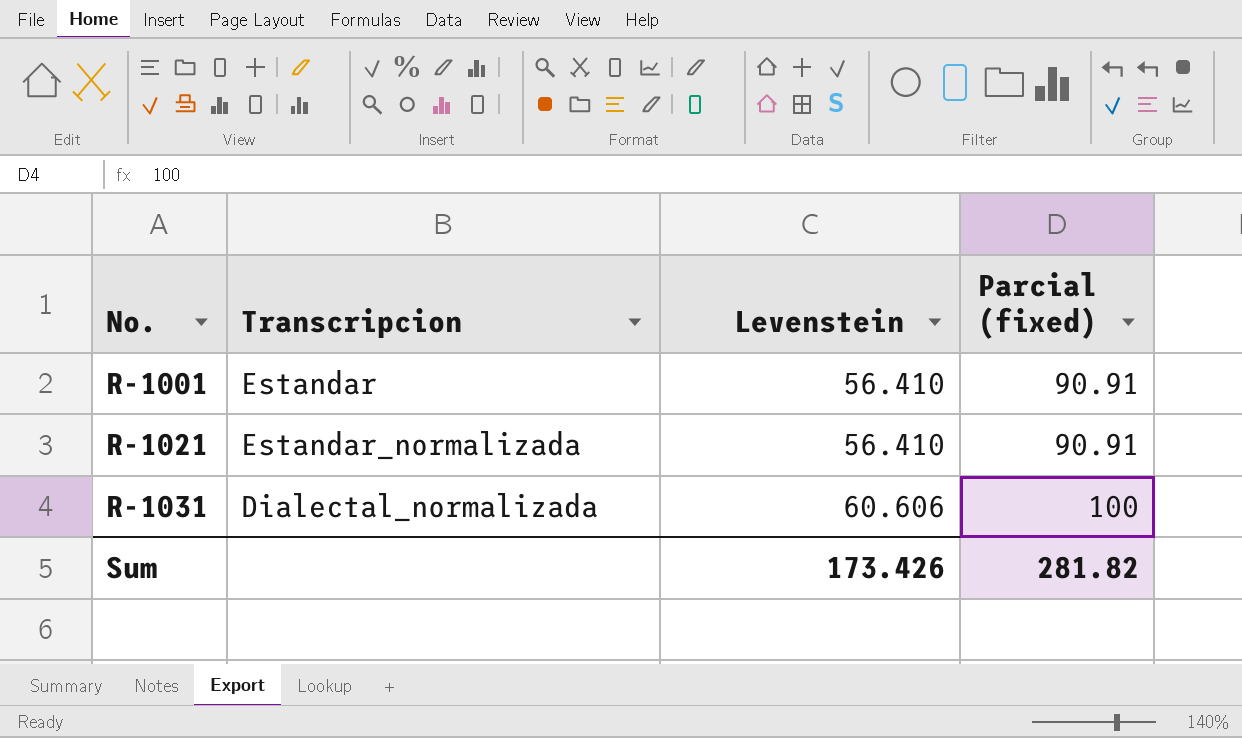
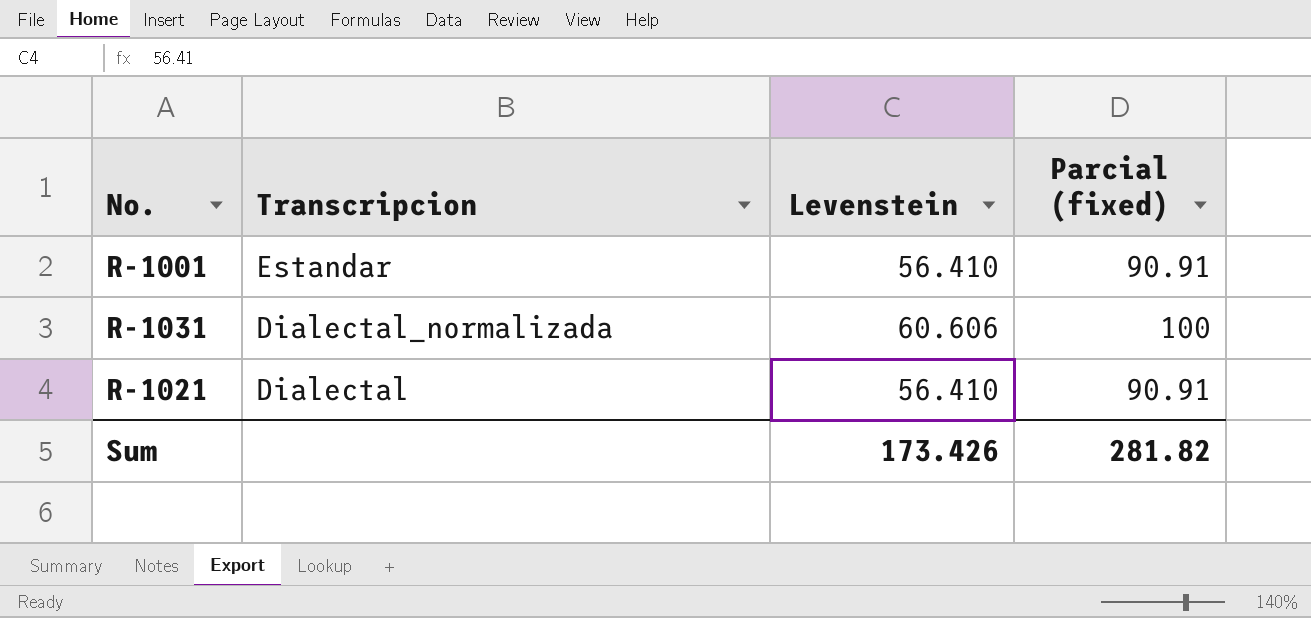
row order: No. ascending -> Transcripcion descending
R-1021 | Transcripcion: Estandar_normalizada -> Dialectal

